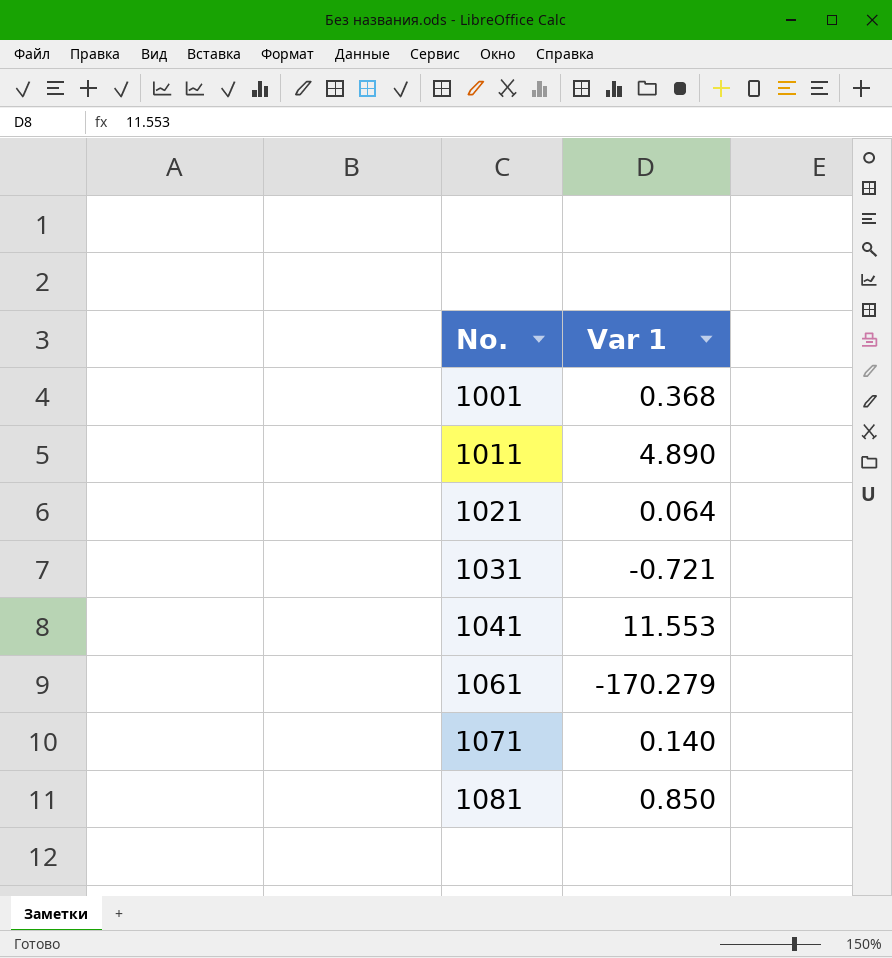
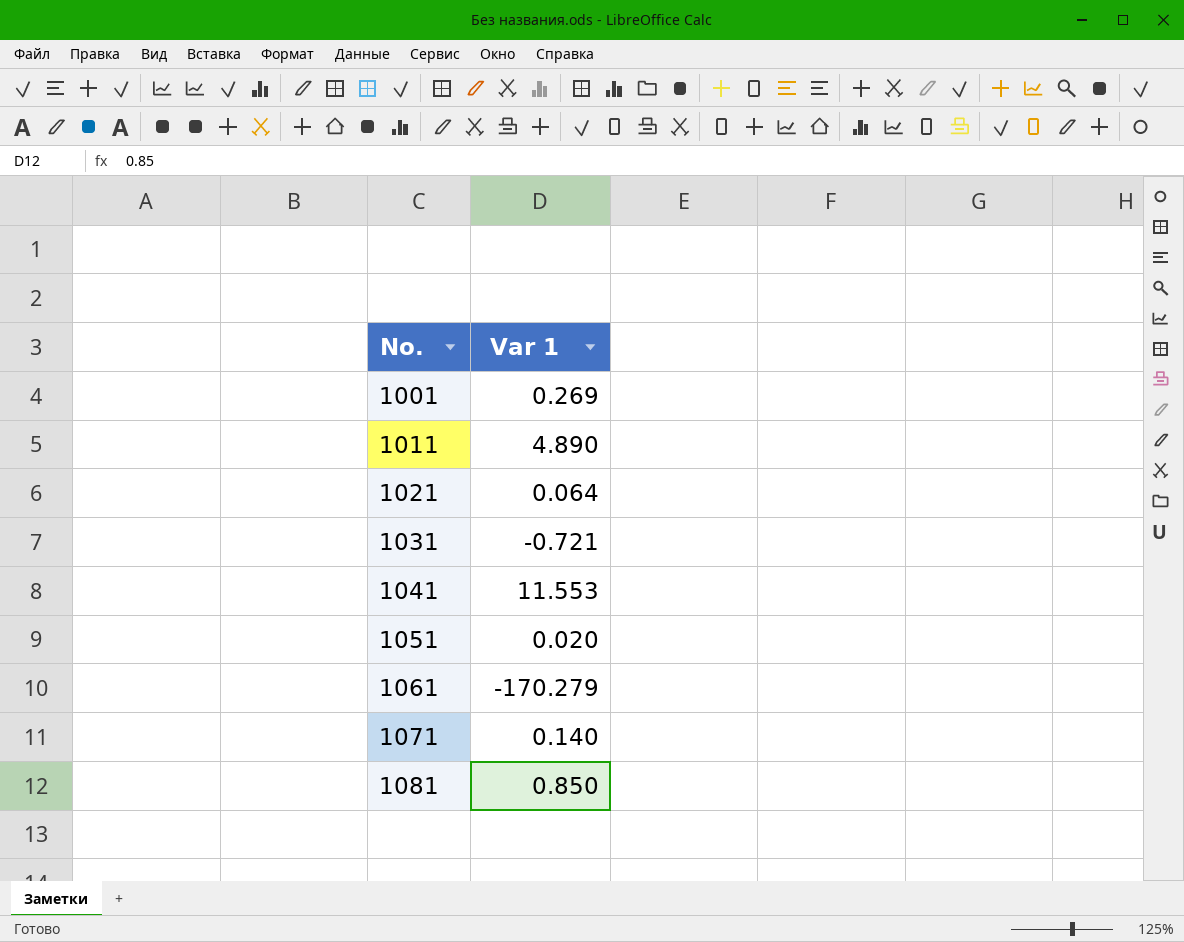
1001 | Var 1: 0.368 -> 0.269
row 1051: none -> 0.020

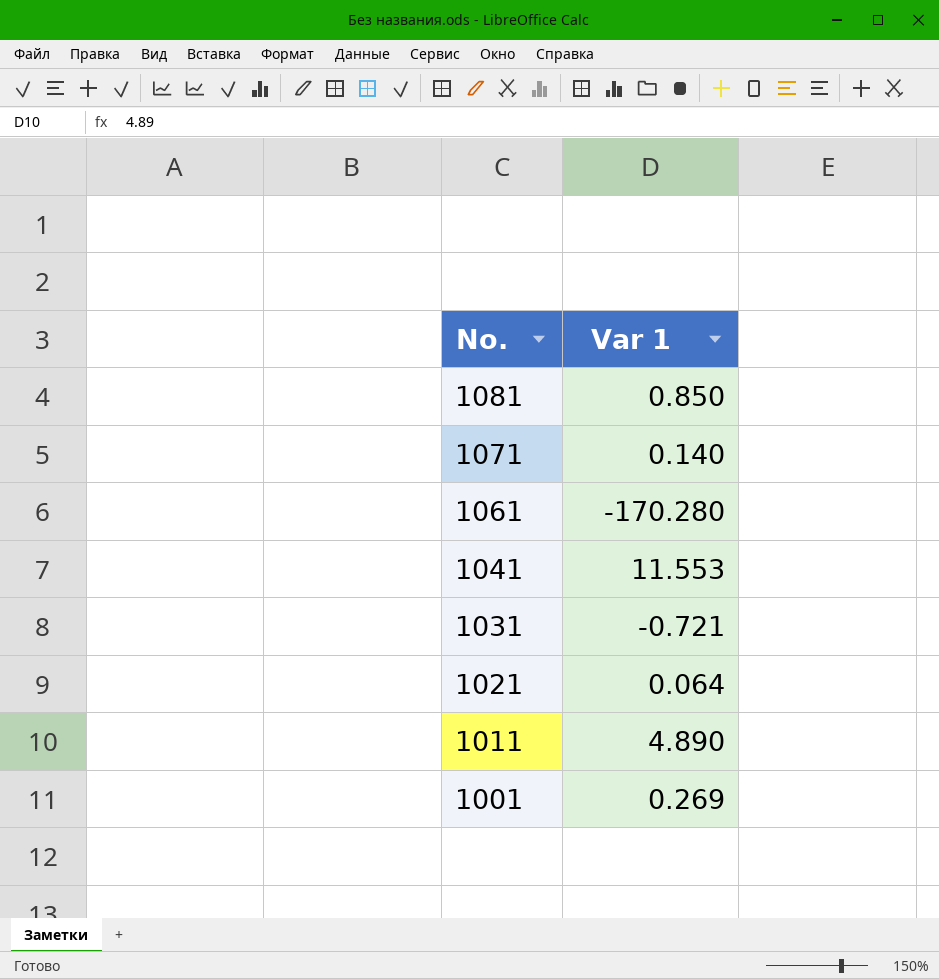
row order: No. ascending -> No. descending
row 1051: 0.020 -> none
1061 | Var 1: -170.279 -> -170.280

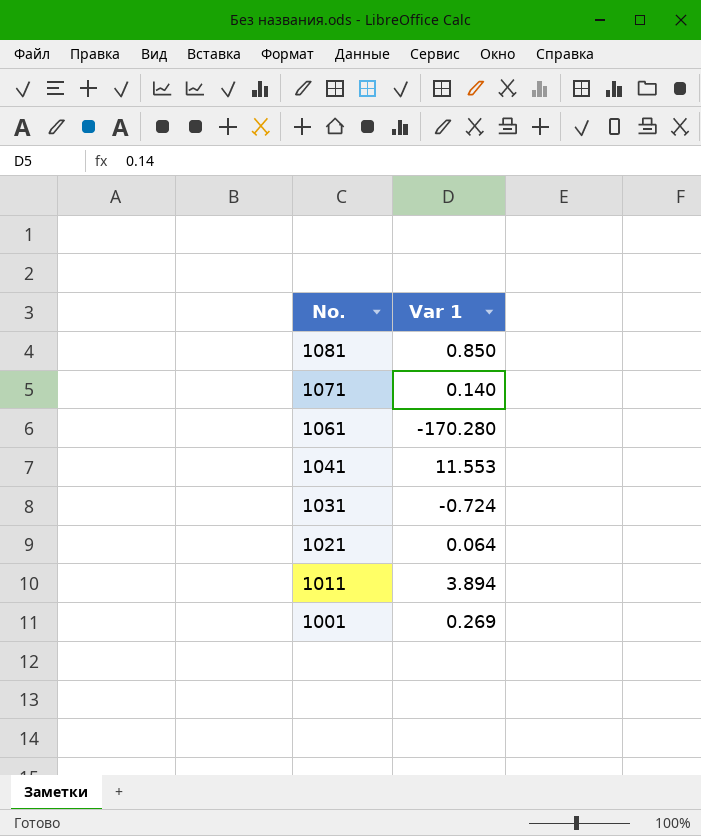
1031 | Var 1: -0.721 -> -0.724
1011 | Var 1: 4.890 -> 3.894

